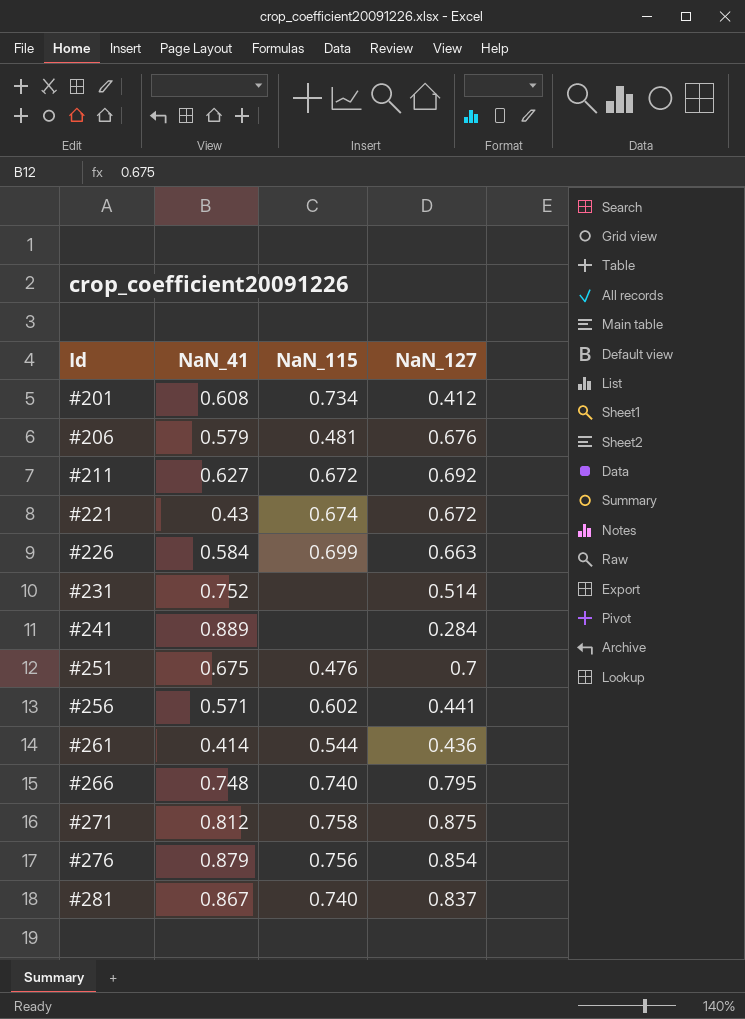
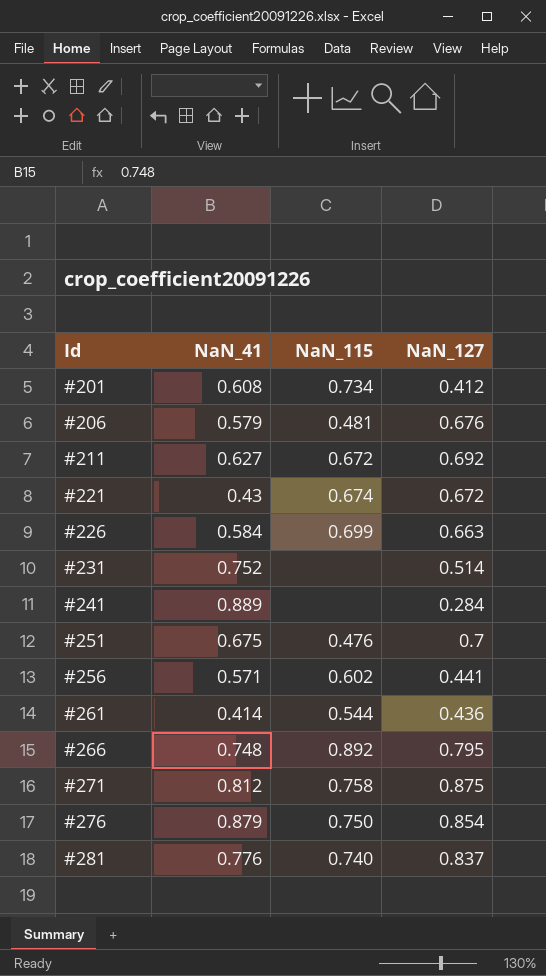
#266 | NaN_115: 0.740 -> 0.892
#276 | NaN_115: 0.756 -> 0.750
#281 | NaN_41: 0.867 -> 0.776

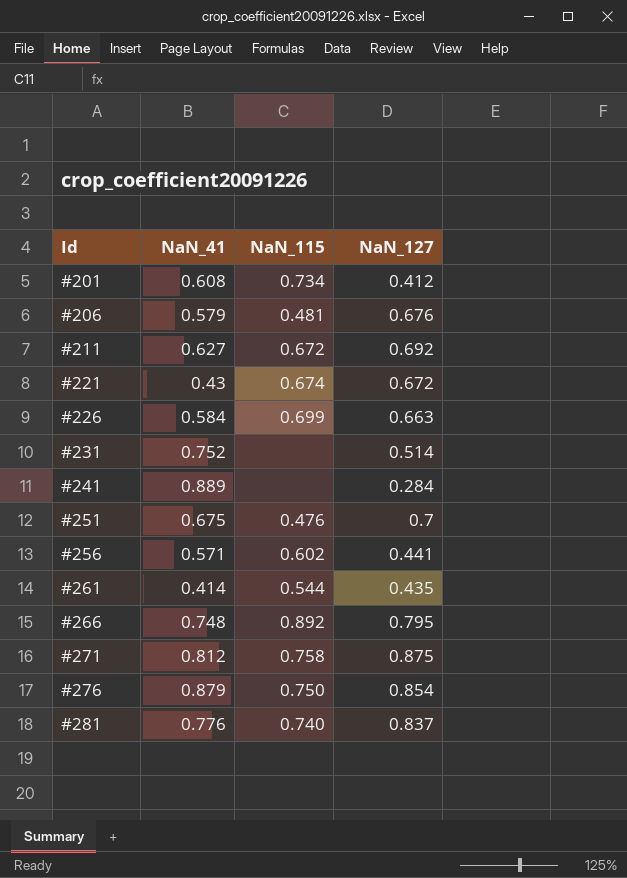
#261 | NaN_127: 0.436 -> 0.435

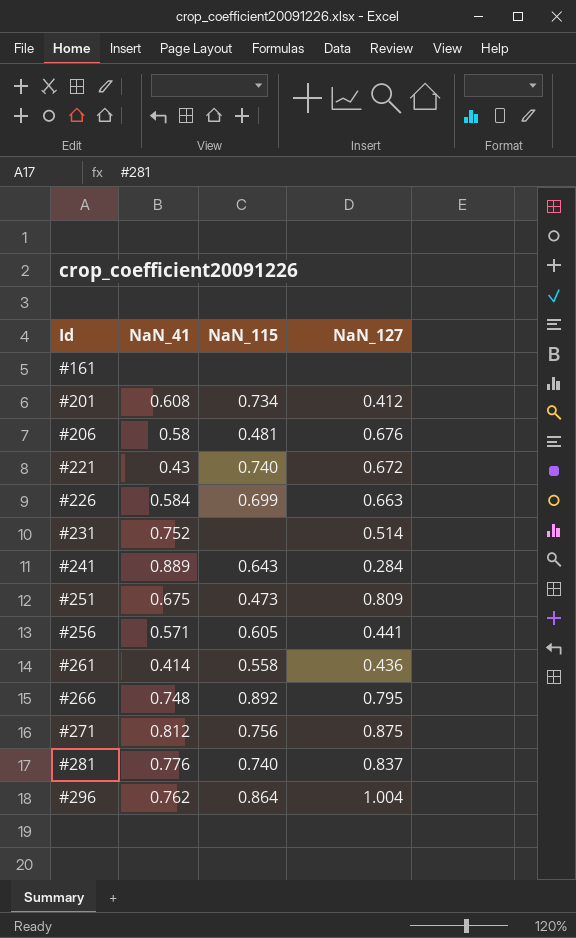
row #211: 0.627 | 0.672 | 0.692 -> none
row #276: 0.879 | 0.750 | 0.854 -> none
row #161: none -> none | none | none
#206 | NaN_41: 0.579 -> 0.58
#221 | NaN_115: 0.674 -> 0.740
#241 | NaN_115: none -> 0.643
#251 | NaN_115: 0.476 -> 0.473
#251 | NaN_127: 0.7 -> 0.809
#256 | NaN_115: 0.602 -> 0.605
#261 | NaN_115: 0.544 -> 0.558
#261 | NaN_127: 0.435 -> 0.436
#271 | NaN_115: 0.758 -> 0.756
row #296: none -> 0.762 | 0.864 | 1.004

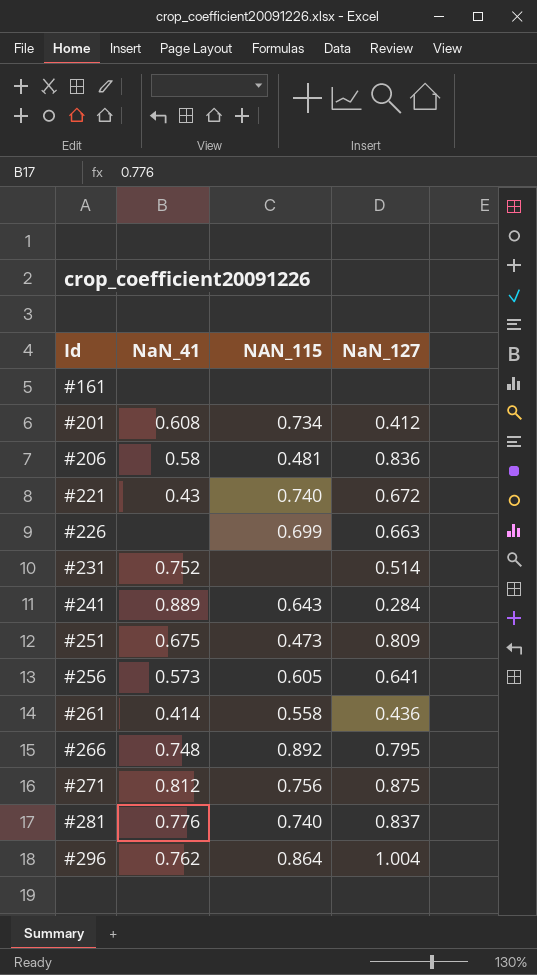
column name: NaN_115 -> NAN_115
#206 | NaN_127: 0.676 -> 0.836
#226 | NaN_41: 0.584 -> none
#256 | NaN_41: 0.571 -> 0.573
#256 | NaN_127: 0.441 -> 0.641

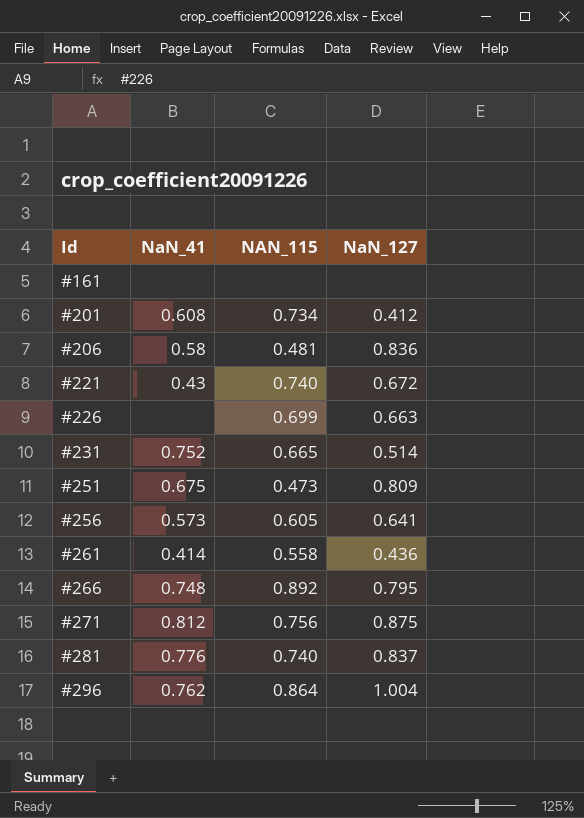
row #241: 0.889 | 0.643 | 0.284 -> none
#231 | NAN_115: none -> 0.665

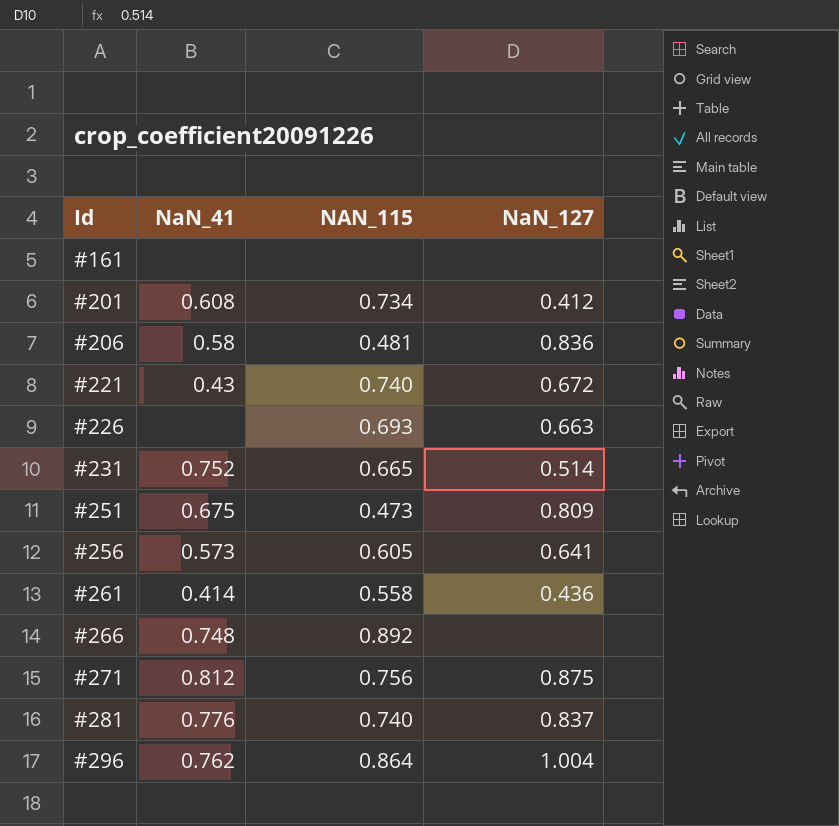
#226 | NAN_115: 0.699 -> 0.693
#266 | NaN_127: 0.795 -> none

